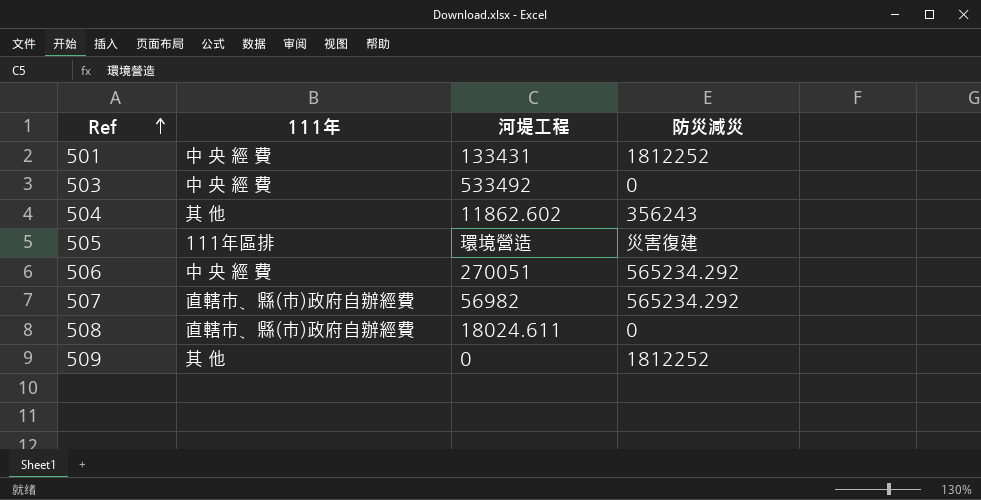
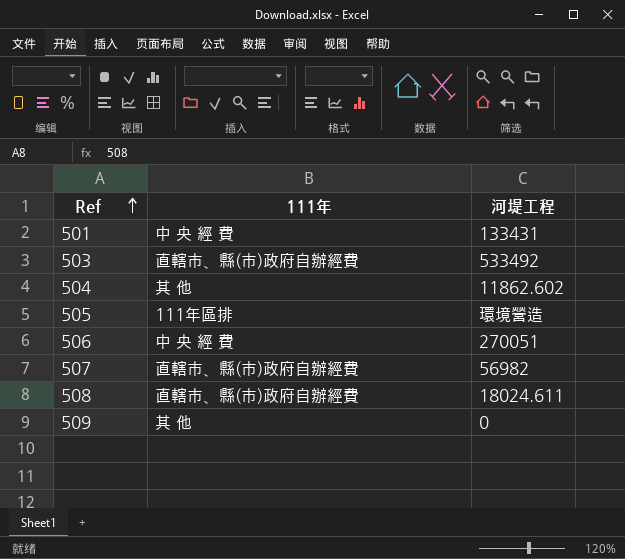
column 防災減災 | position: 4 -> none
503 | 111年: 中 央 經 費 -> 直轄市、縣(市)政府自辦經費

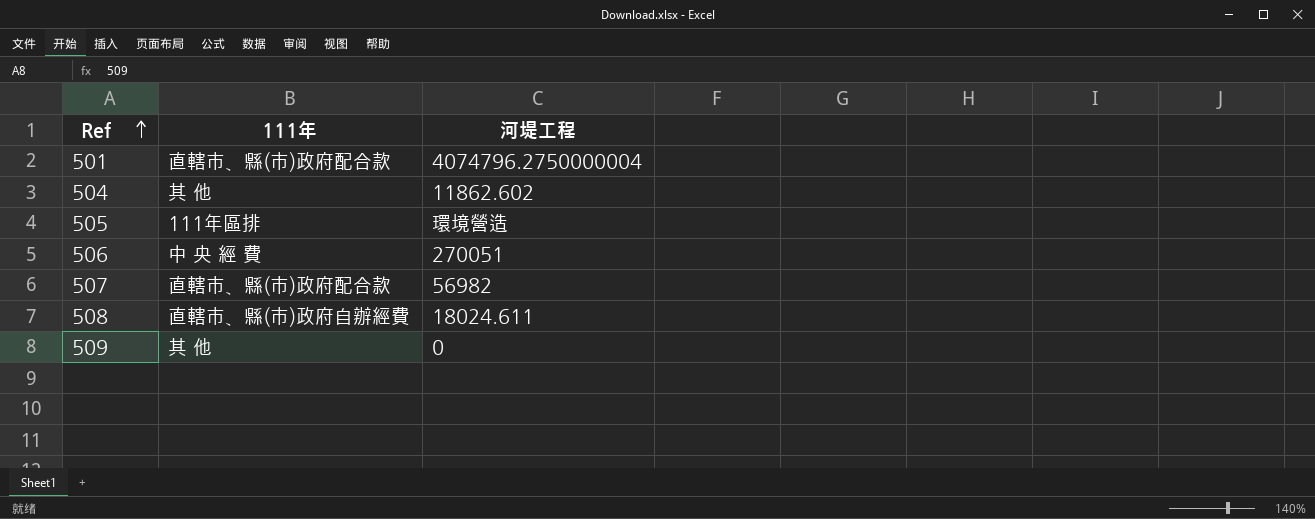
row 503: 直轄市、縣(市)政府自辦經費 | 533492 -> none
501 | 111年: 中 央 經 費 -> 直轄市、縣(市)政府配合款
501 | 河堤工程: 133431 -> 4074796.2750000004
507 | 111年: 直轄市、縣(市)政府自辦經費 -> 直轄市、縣(市)政府配合款

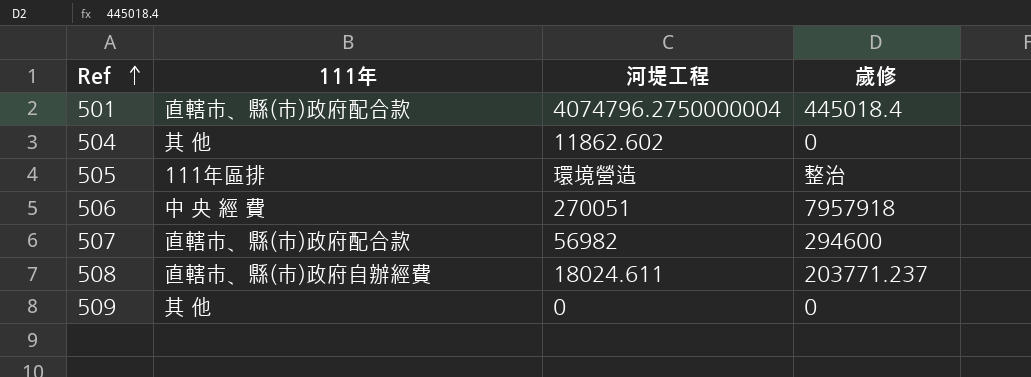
column 歲修 | position: none -> 4

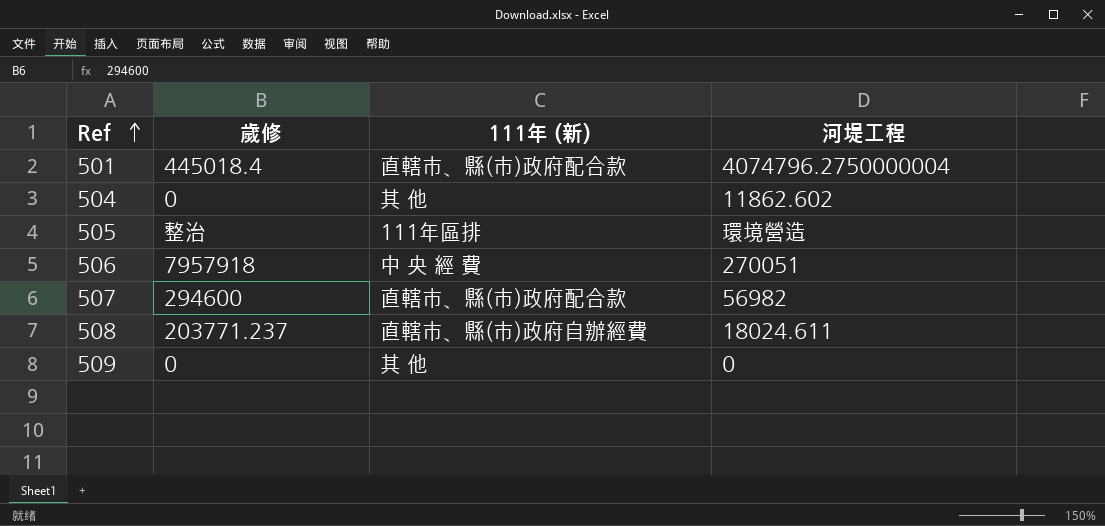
column 歲修 | position: 4 -> 2
column name: 111年 -> 111年 (新)

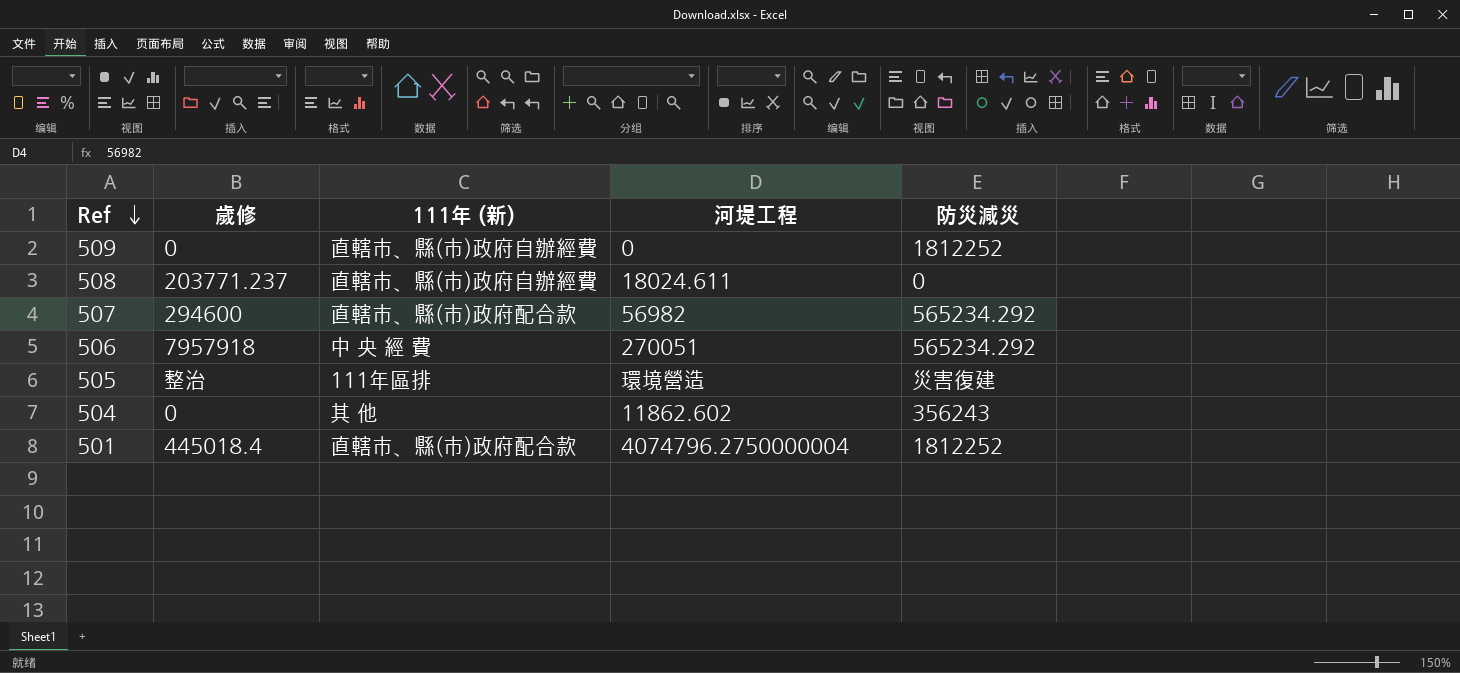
row order: Ref ascending -> Ref descending
column 防災減災 | position: none -> 5
509 | 111年 (新): 其 他 -> 直轄市、縣(市)政府自辦經費

